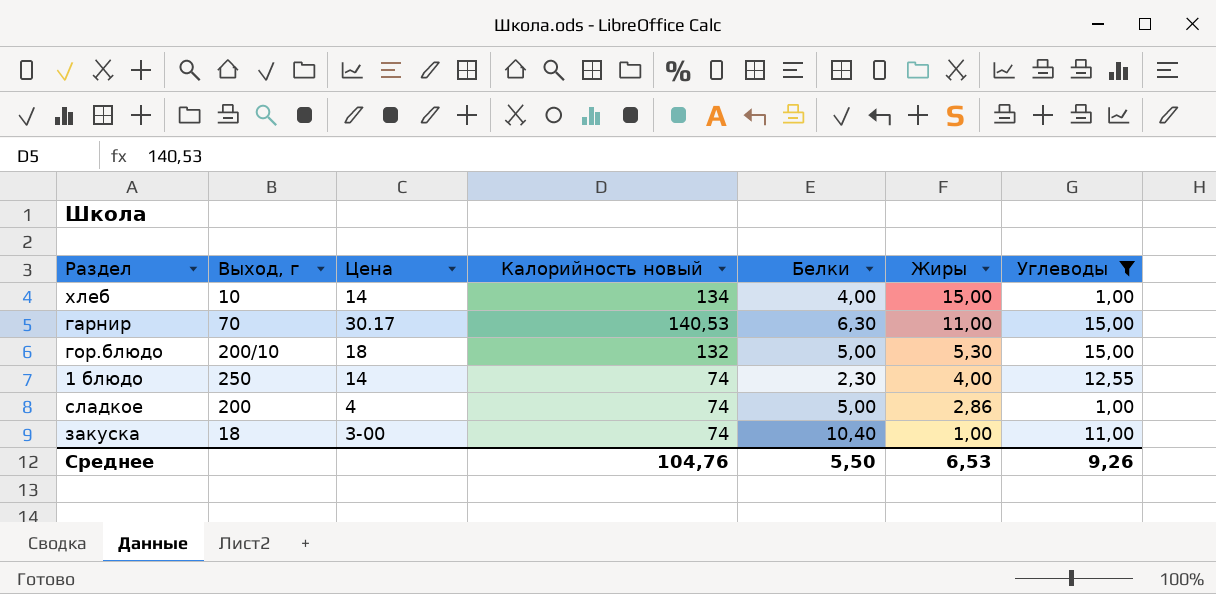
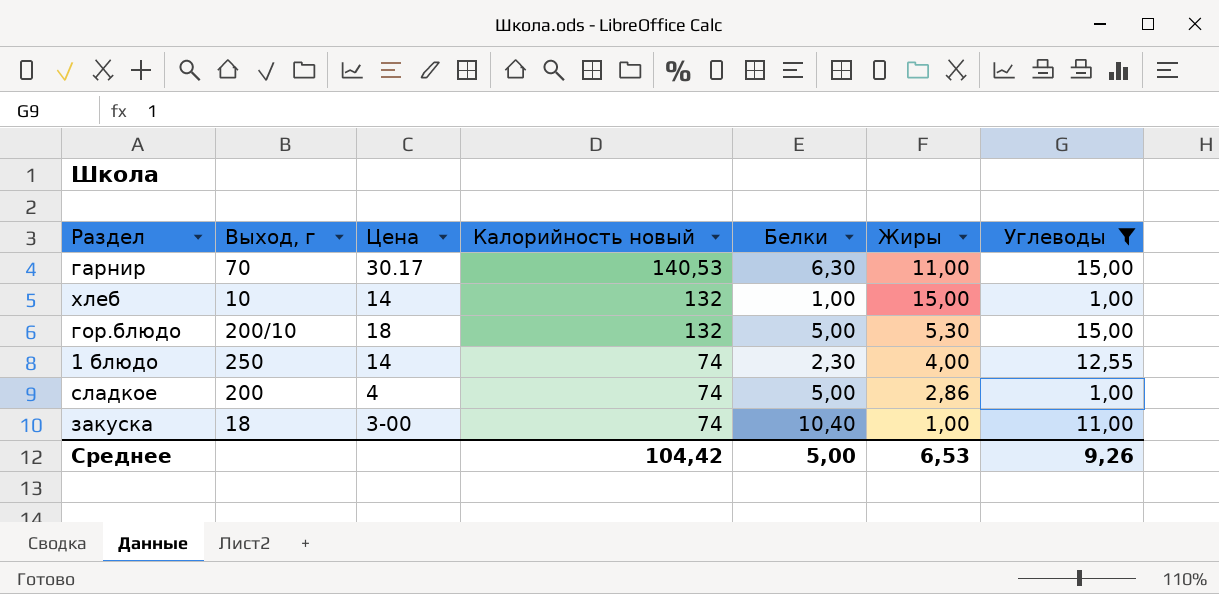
row order: Жиры descending -> Калорийность новый descending
хлеб | Калорийность новый: 134 -> 132
хлеб | Белки: 4,00 -> 1,00
Среднее | Калорийность новый: 104,76 -> 104,42
Среднее | Белки: 5,50 -> 5,00

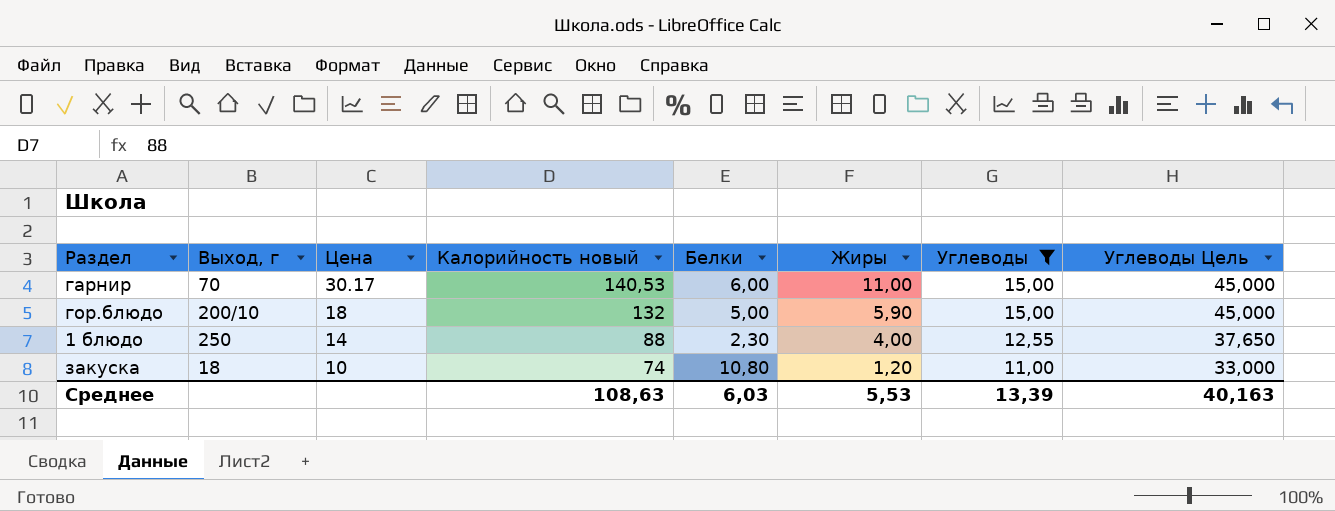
column Углеводы Цель | formula: none -> [Углеводы] * 3
row хлеб: 10 | 14 | 132 | 1,00 | 15,00 | 1,00 -> none
row сладкое: 200 | 4 | 74 | 5,00 | 2,86 | 1,00 -> none
гарнир | Белки: 6,30 -> 6,00
гор.блюдо | Жиры: 5,30 -> 5,90
1 блюдо | Калорийность новый: 74 -> 88
закуска | Цена: 3-00 -> 10
закуска | Белки: 10,40 -> 10,80
закуска | Жиры: 1,00 -> 1,20
Среднее | Калорийность новый: 104,42 -> 108,63
Среднее | Белки: 5,00 -> 6,03
Среднее | Жиры: 6,53 -> 5,53
Среднее | Углеводы: 9,26 -> 13,39

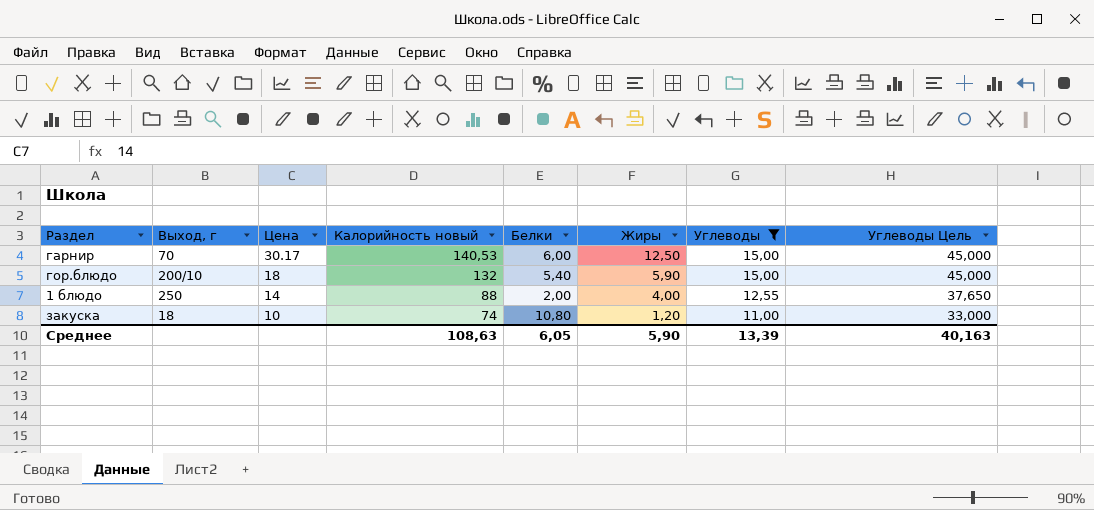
гарнир | Жиры: 11,00 -> 12,50
гор.блюдо | Белки: 5,00 -> 5,40
1 блюдо | Белки: 2,30 -> 2,00
Среднее | Белки: 6,03 -> 6,05
Среднее | Жиры: 5,53 -> 5,90

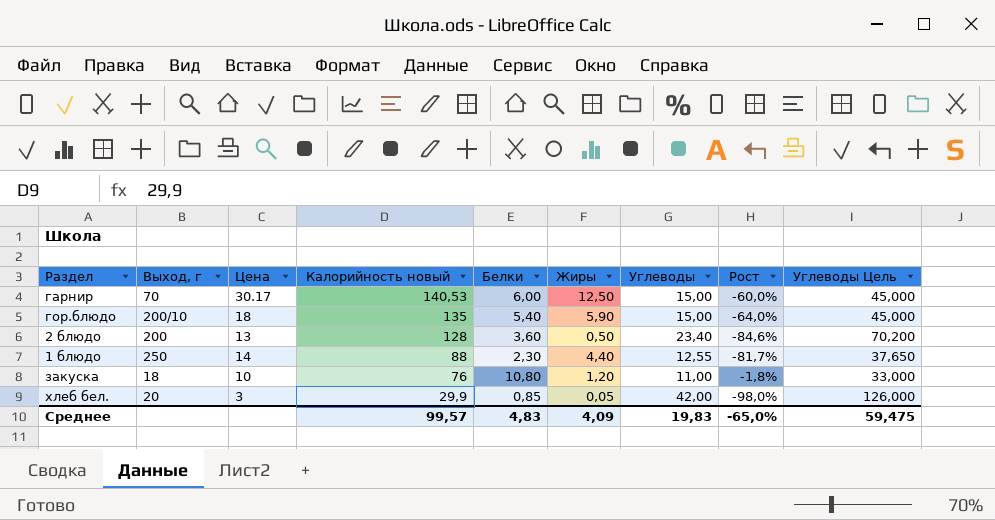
filter: Углеводы <= 15,00 -> none
column Рост | formula: none -> ([Белки] - [Углеводы]) / [Углеводы]
гор.блюдо | Калорийность новый: 132 -> 135
1 блюдо | Белки: 2,00 -> 2,30
1 блюдо | Жиры: 4,00 -> 4,40
закуска | Калорийность новый: 74 -> 76
Среднее | Калорийность новый: 108,63 -> 99,57
Среднее | Белки: 6,05 -> 4,83
Среднее | Жиры: 5,90 -> 4,09
Среднее | Углеводы: 13,39 -> 19,83
Среднее | Углеводы Цель: 40,163 -> 59,475

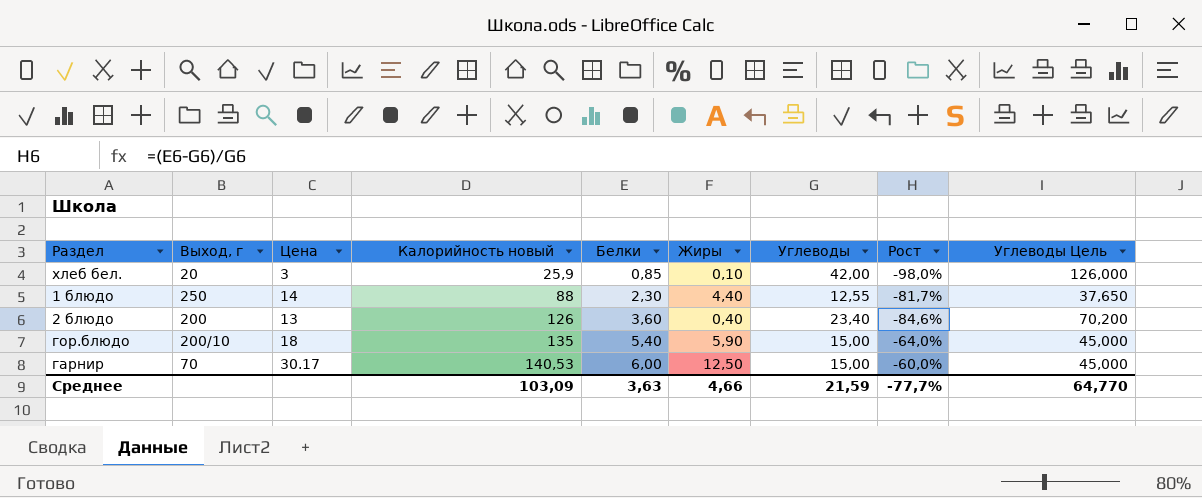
row order: Калорийность новый descending -> Калорийность новый ascending
row закуска: 18 | 10 | 76 | 10,80 | 1,20 | 11,00 | -1,8% | 33,000 -> none
хлеб бел. | Калорийность новый: 29,9 -> 25,9
хлеб бел. | Жиры: 0,05 -> 0,10
2 блюдо | Калорийность новый: 128 -> 126
2 блюдо | Жиры: 0,50 -> 0,40
Среднее | Калорийность новый: 99,57 -> 103,09
Среднее | Белки: 4,83 -> 3,63
Среднее | Жиры: 4,09 -> 4,66
Среднее | Углеводы: 19,83 -> 21,59
Среднее | Рост: -65,0% -> -77,7%
Среднее | Углеводы Цель: 59,475 -> 64,770

